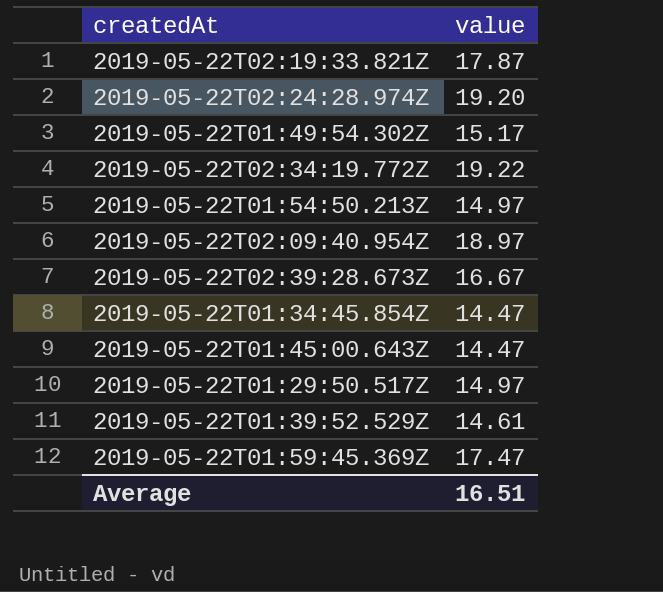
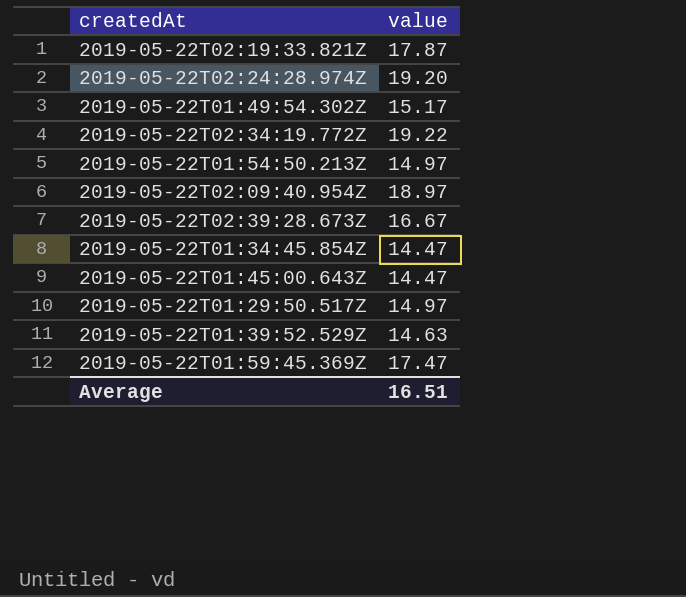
2019-05-22T01:39:52.529Z | value: 14.61 -> 14.63

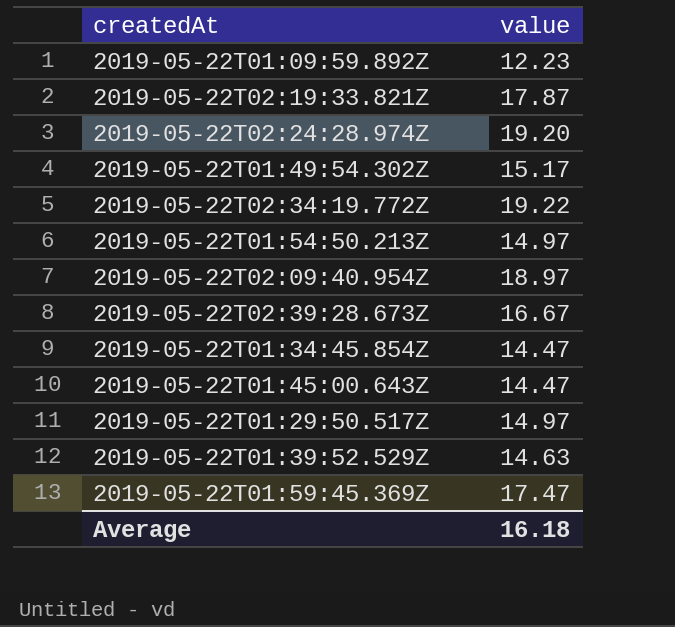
row 2019-05-22T01:09:59.892Z: none -> 12.23
Average | value: 16.51 -> 16.18

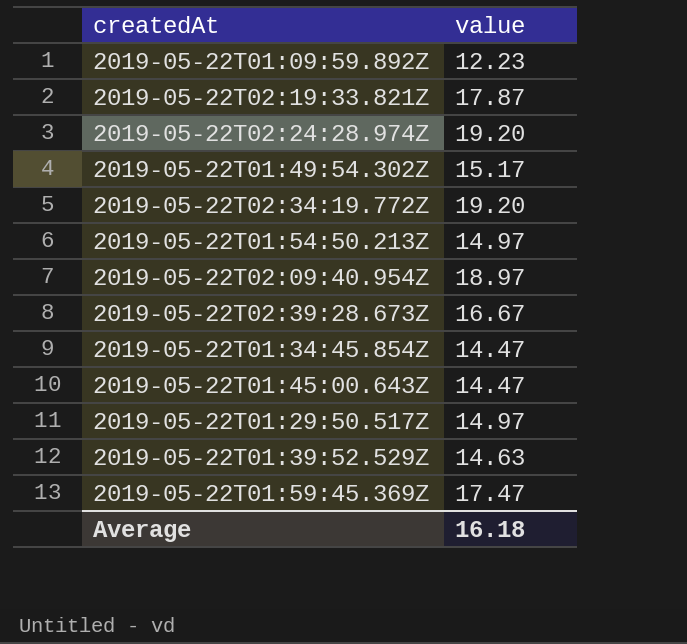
2019-05-22T02:34:19.772Z | value: 19.22 -> 19.20

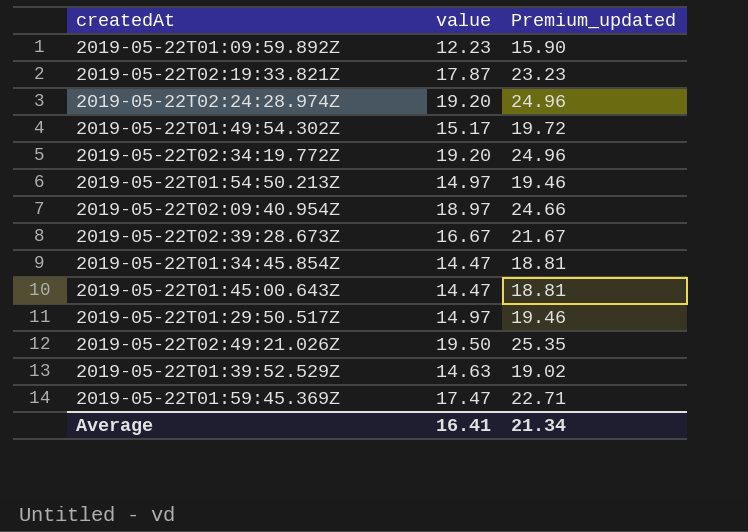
column Premium_updated | formula: none -> [value] * 1.3
row 2019-05-22T02:49:21.026Z: none -> 19.50 | 25.35
Average | value: 16.18 -> 16.41

